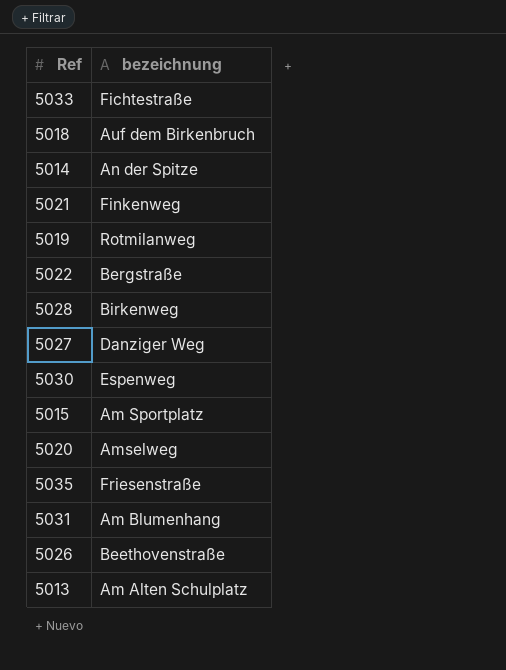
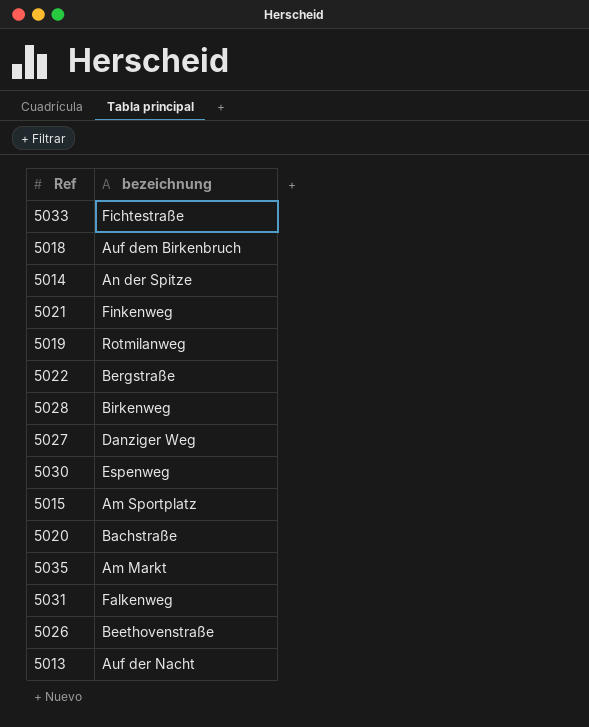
5020 | bezeichnung: Amselweg -> Bachstraße
5035 | bezeichnung: Friesenstraße -> Am Markt
5031 | bezeichnung: Am Blumenhang -> Falkenweg
5013 | bezeichnung: Am Alten Schulplatz -> Auf der Nacht

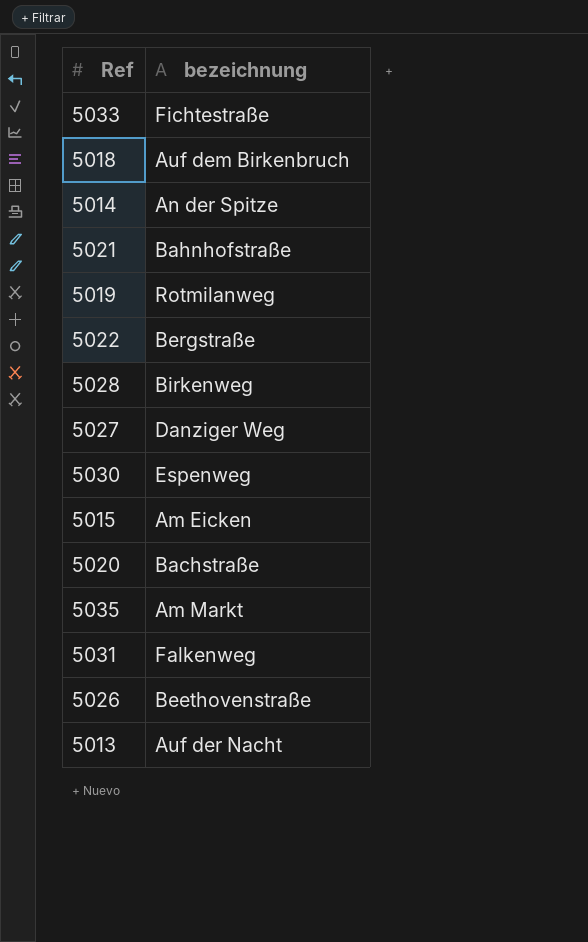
5021 | bezeichnung: Finkenweg -> Bahnhofstraße
5015 | bezeichnung: Am Sportplatz -> Am Eicken

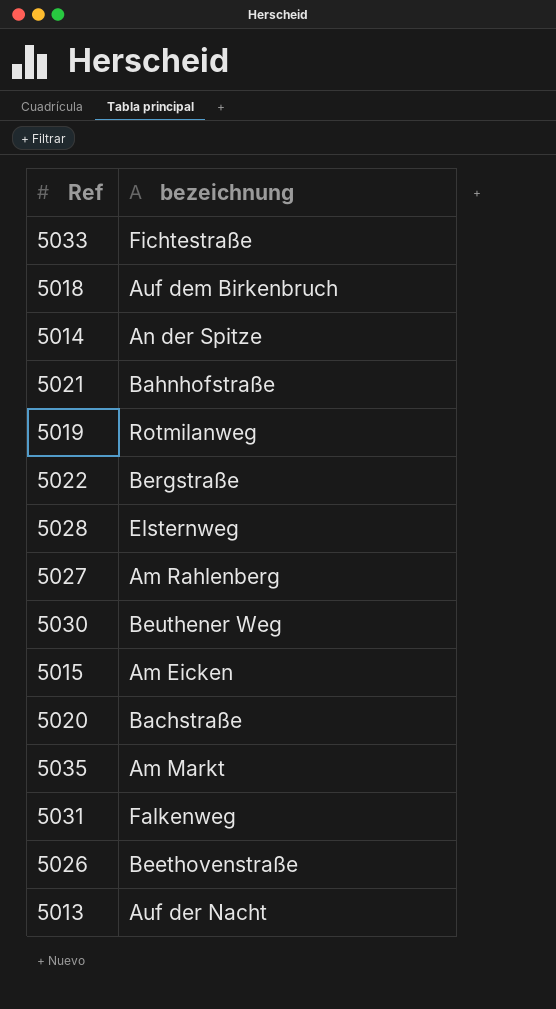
5028 | bezeichnung: Birkenweg -> Elsternweg
5027 | bezeichnung: Danziger Weg -> Am Rahlenberg
5030 | bezeichnung: Espenweg -> Beuthener Weg

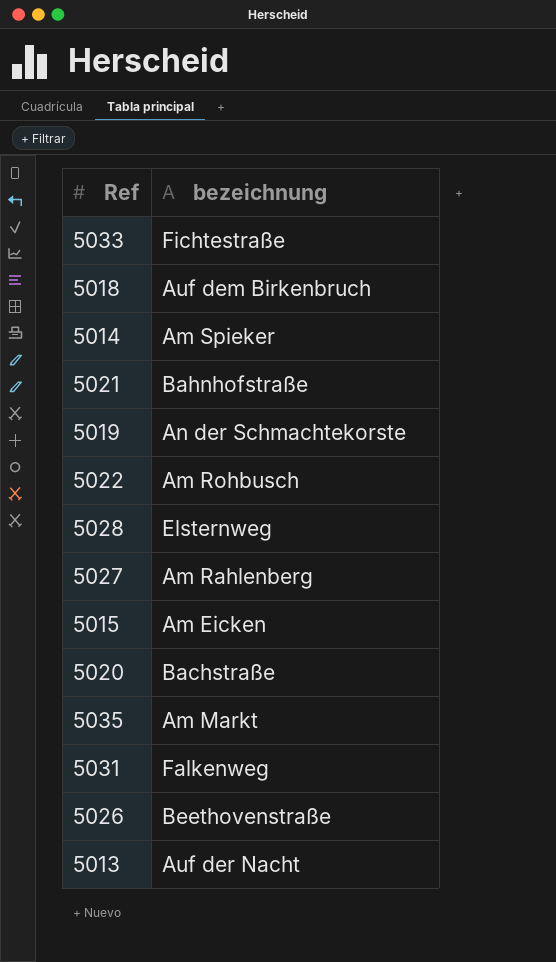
row 5030: Beuthener Weg -> none
5014 | bezeichnung: An der Spitze -> Am Spieker
5019 | bezeichnung: Rotmilanweg -> An der Schmachtekorste
5022 | bezeichnung: Bergstraße -> Am Rohbusch

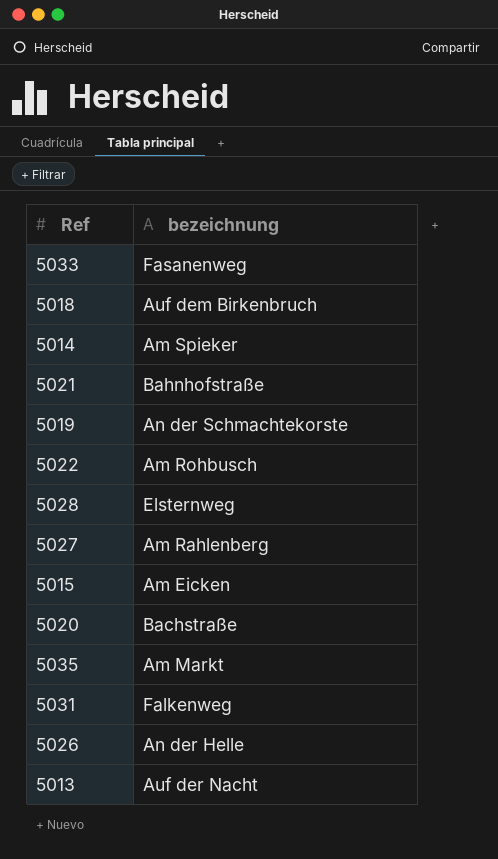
5033 | bezeichnung: Fichtestraße -> Fasanenweg
5026 | bezeichnung: Beethovenstraße -> An der Helle

